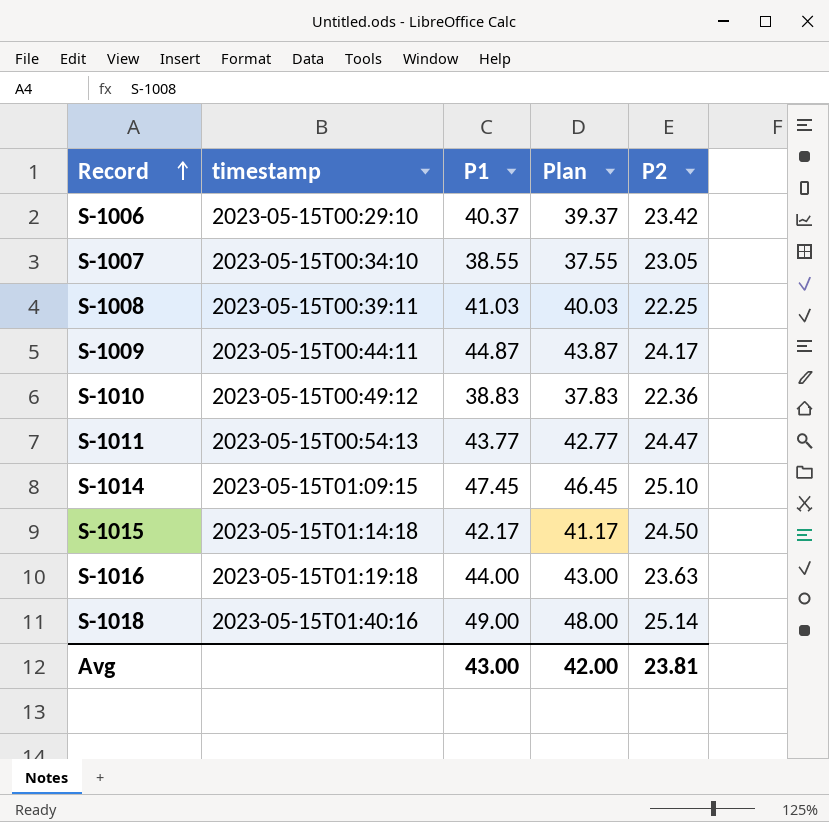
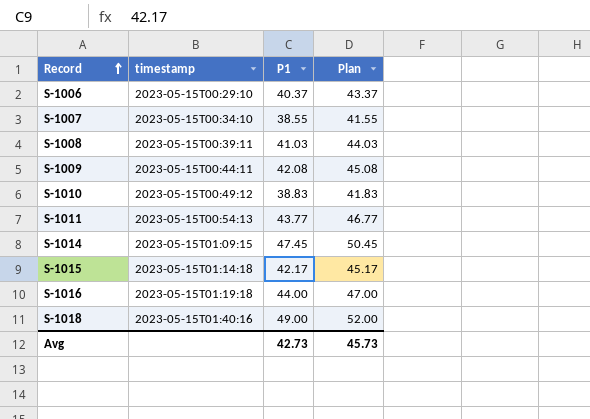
column P2 | position: 5 -> none
column Plan | formula: [P1] - 1 -> [P1] + 3
S-1009 | P1: 44.87 -> 42.08
Avg | P1: 43.00 -> 42.73
Avg | Plan: 42.00 -> 45.73

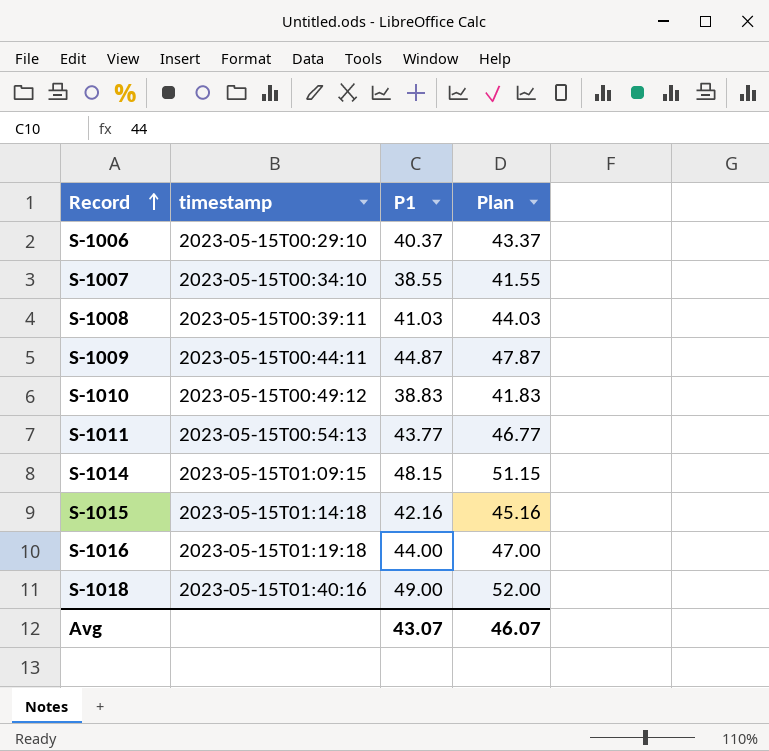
S-1009 | P1: 42.08 -> 44.87
S-1009 | Plan: 45.08 -> 47.87
S-1014 | P1: 47.45 -> 48.15
S-1014 | Plan: 50.45 -> 51.15
S-1015 | P1: 42.17 -> 42.16
S-1015 | Plan: 45.17 -> 45.16
Avg | P1: 42.73 -> 43.07
Avg | Plan: 45.73 -> 46.07

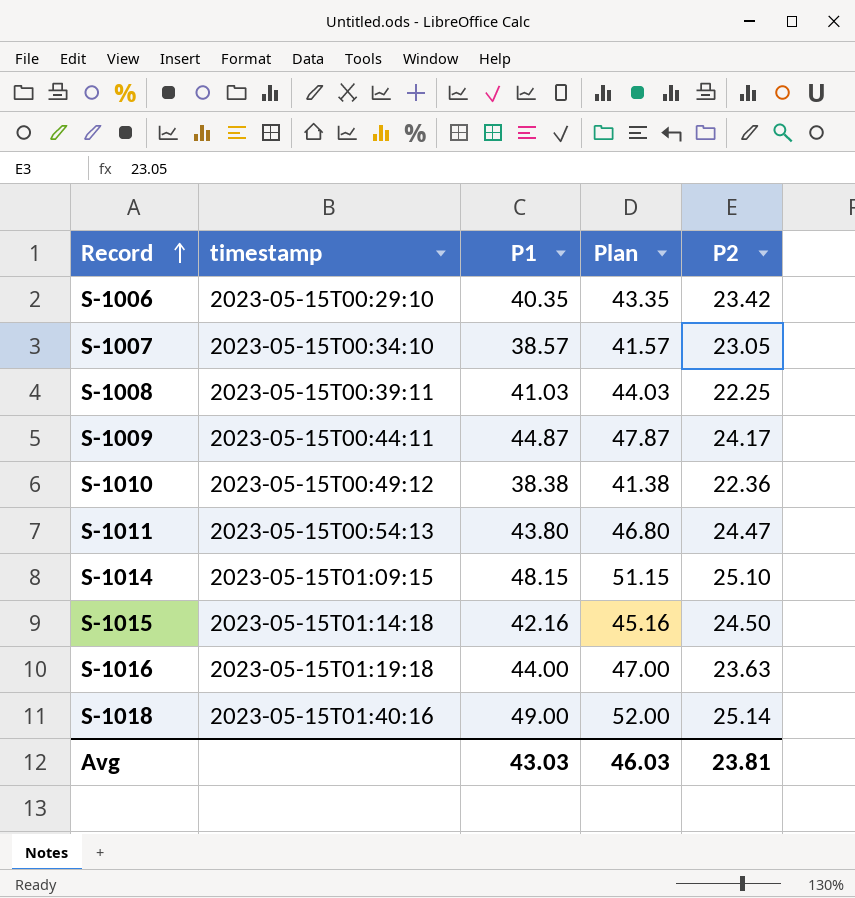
column P2 | position: none -> 5
S-1006 | P1: 40.37 -> 40.35
S-1006 | Plan: 43.37 -> 43.35
S-1007 | P1: 38.55 -> 38.57
S-1007 | Plan: 41.55 -> 41.57
S-1010 | P1: 38.83 -> 38.38
S-1010 | Plan: 41.83 -> 41.38
S-1011 | P1: 43.77 -> 43.80
S-1011 | Plan: 46.77 -> 46.80
Avg | P1: 43.07 -> 43.03
Avg | Plan: 46.07 -> 46.03

